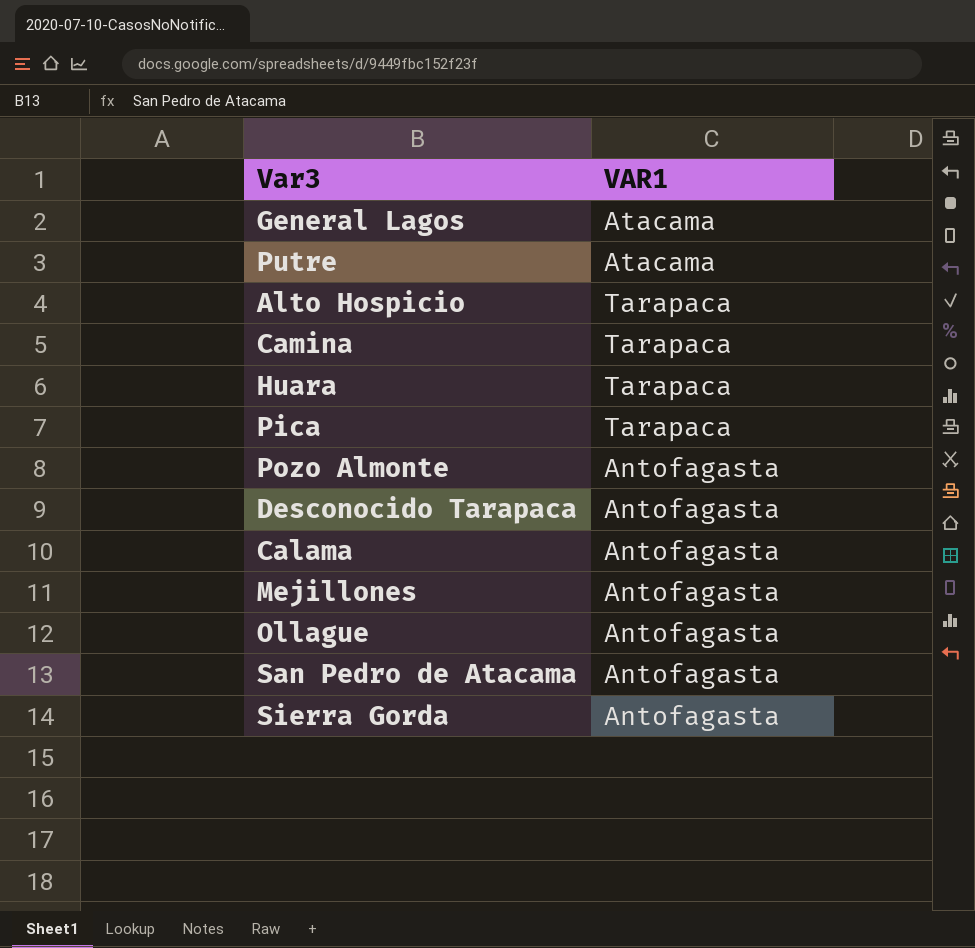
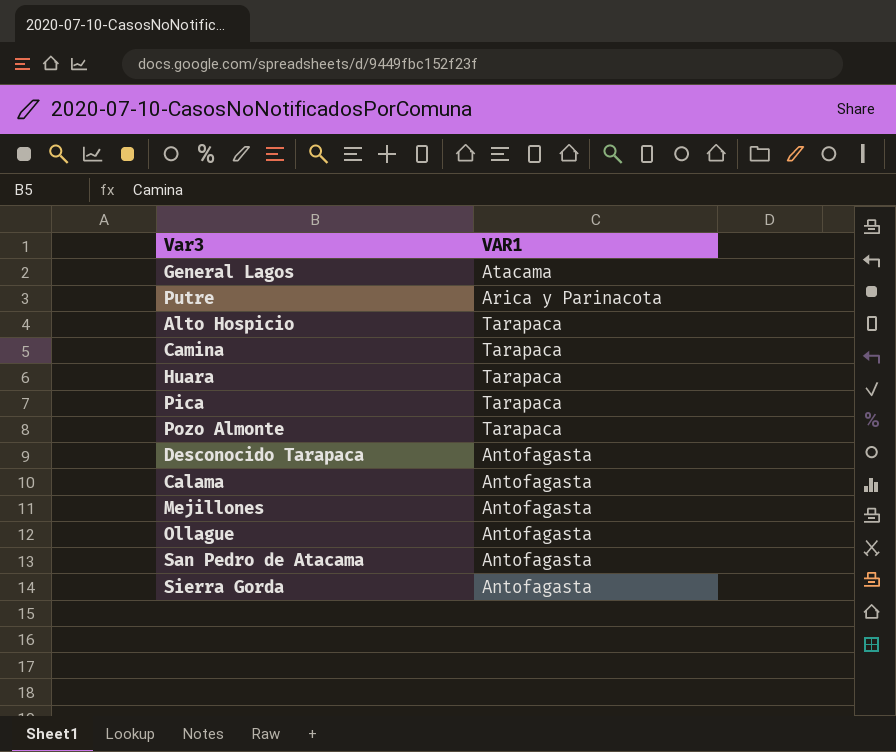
Putre | VAR1: Atacama -> Arica y Parinacota
Pozo Almonte | VAR1: Antofagasta -> Tarapaca

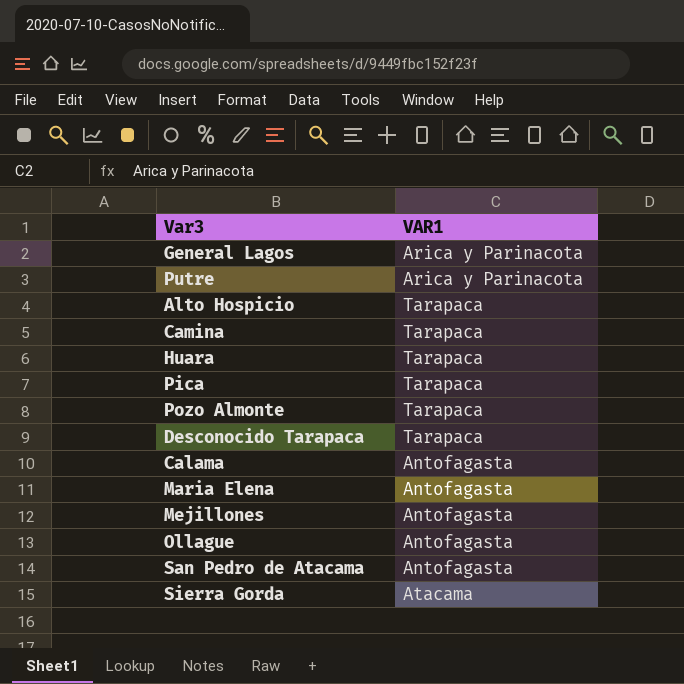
General Lagos | VAR1: Atacama -> Arica y Parinacota
Desconocido Tarapaca | VAR1: Antofagasta -> Tarapaca
row Maria Elena: none -> Antofagasta
Sierra Gorda | VAR1: Antofagasta -> Atacama

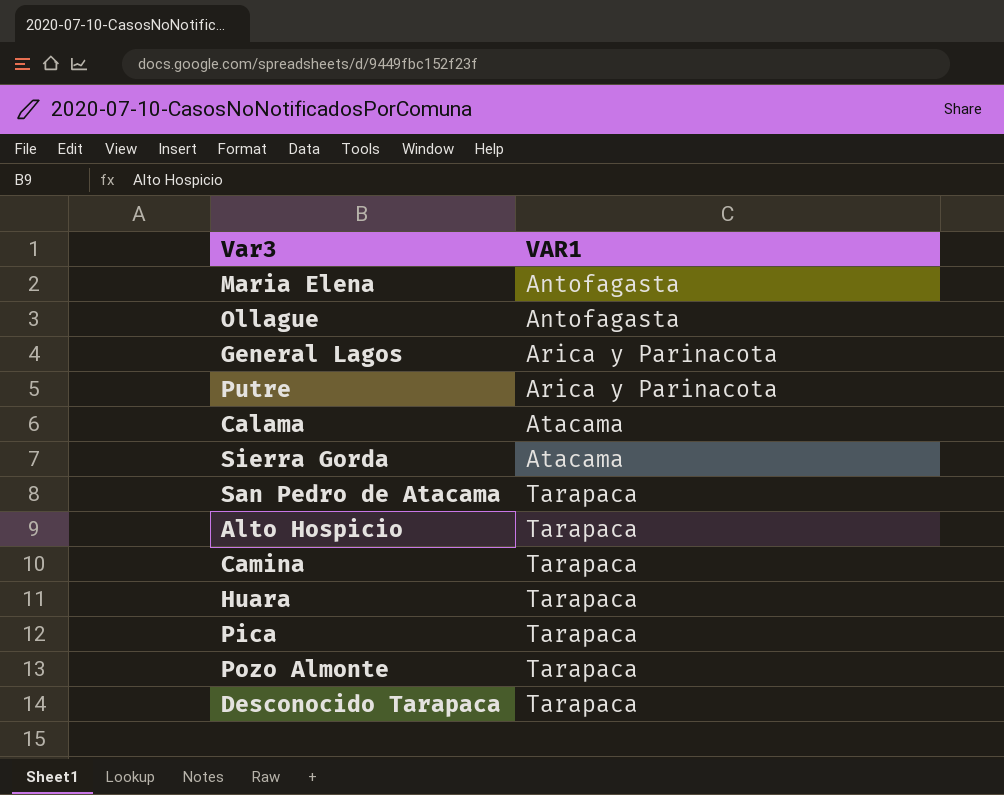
row order: none -> VAR1 ascending
row Mejillones: Antofagasta -> none
Calama | VAR1: Antofagasta -> Atacama
San Pedro de Atacama | VAR1: Antofagasta -> Tarapaca

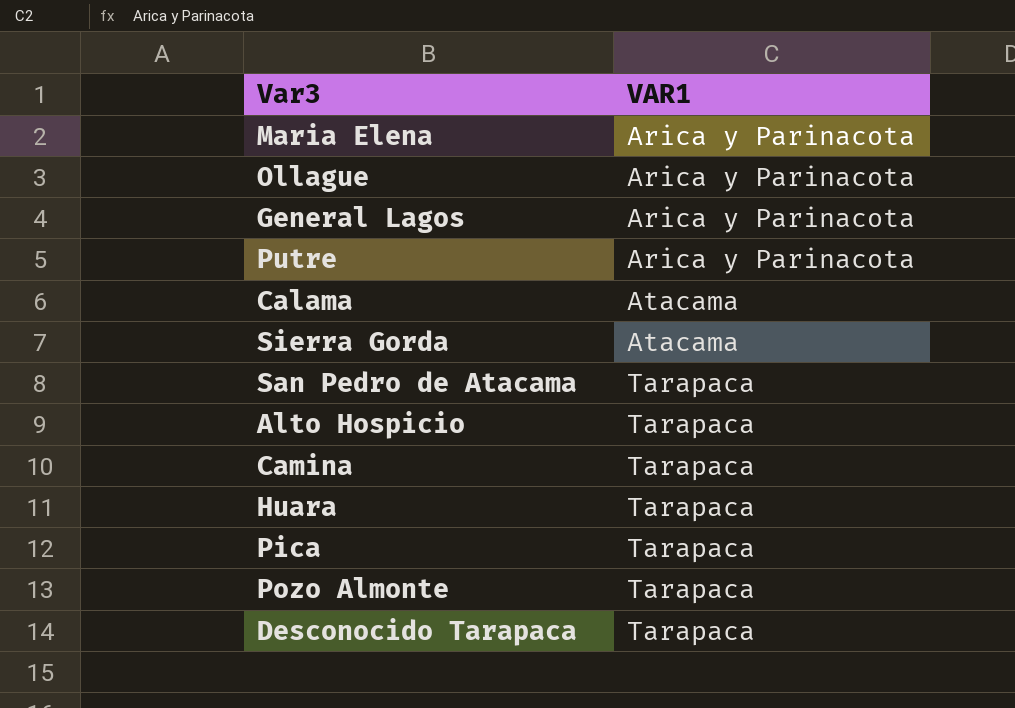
Maria Elena | VAR1: Antofagasta -> Arica y Parinacota
Ollague | VAR1: Antofagasta -> Arica y Parinacota

